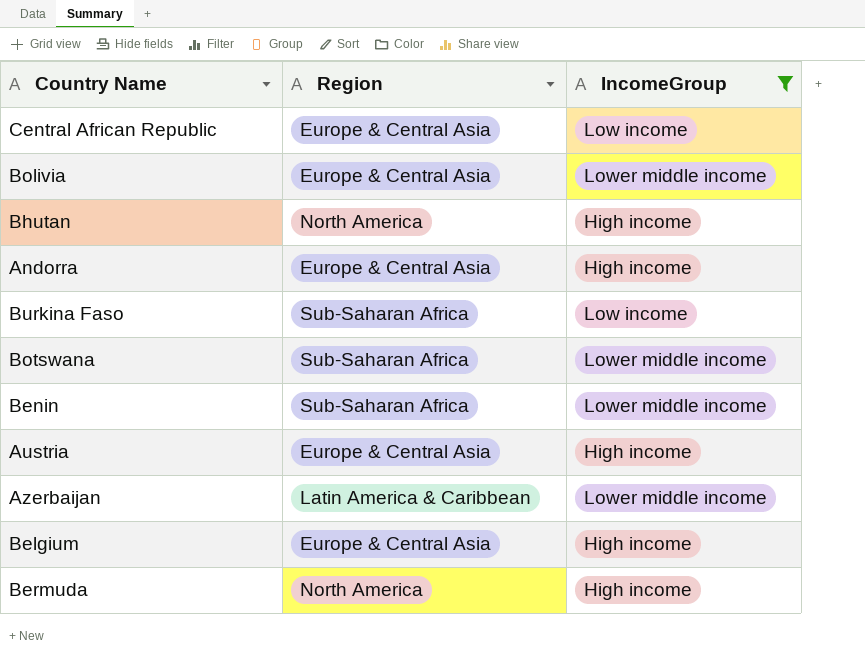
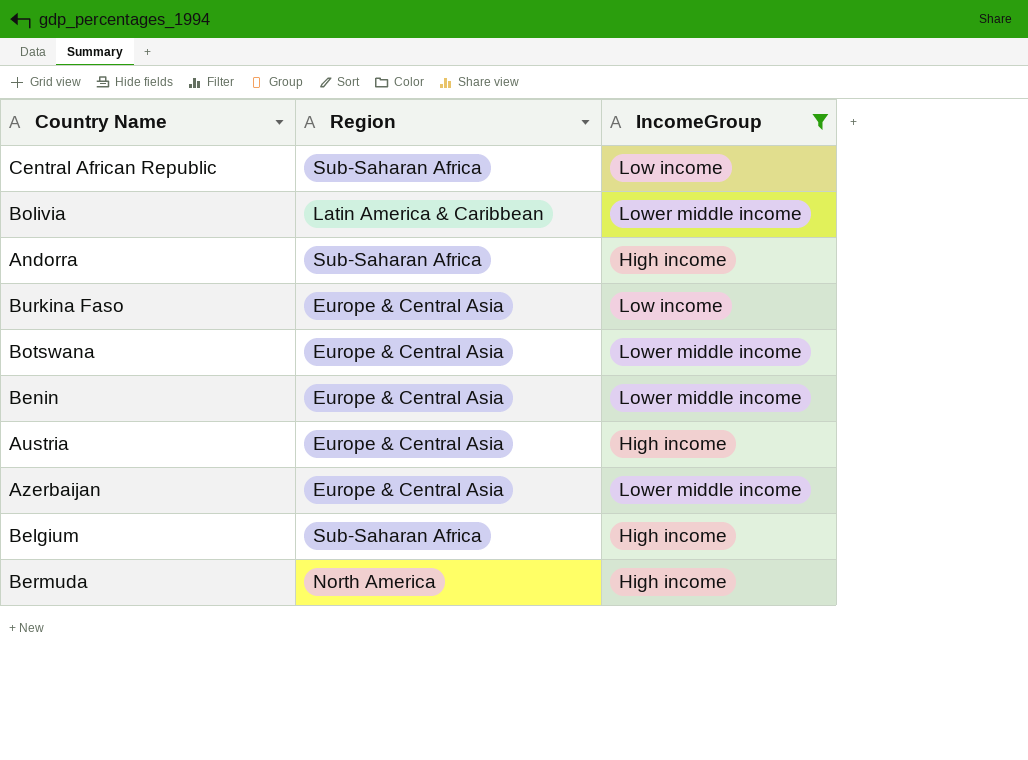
row Bhutan: North America | High income -> none
Central African Republic | Region: Europe & Central Asia -> Sub-Saharan Africa
Bolivia | Region: Europe & Central Asia -> Latin America & Caribbean
Andorra | Region: Europe & Central Asia -> Sub-Saharan Africa
Burkina Faso | Region: Sub-Saharan Africa -> Europe & Central Asia
Botswana | Region: Sub-Saharan Africa -> Europe & Central Asia
Benin | Region: Sub-Saharan Africa -> Europe & Central Asia
Azerbaijan | Region: Latin America & Caribbean -> Europe & Central Asia
Belgium | Region: Europe & Central Asia -> Sub-Saharan Africa

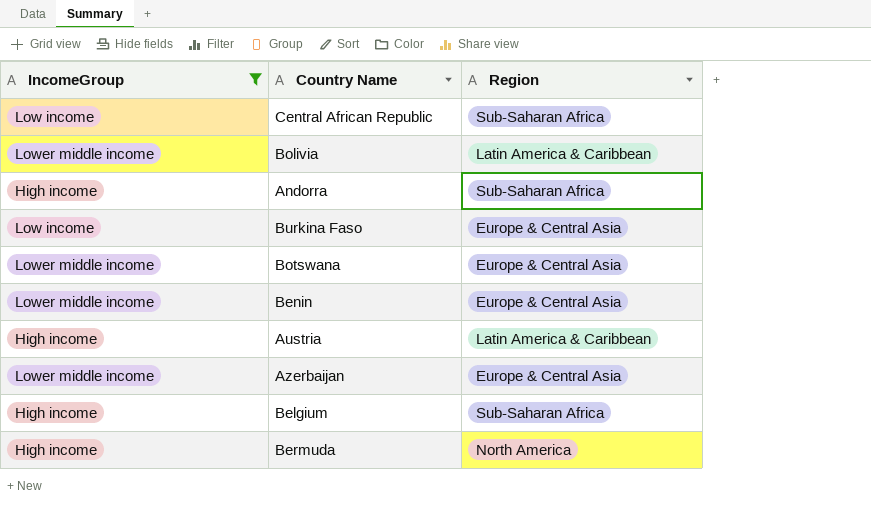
column IncomeGroup | position: 3 -> 1
Austria | Region: Europe & Central Asia -> Latin America & Caribbean

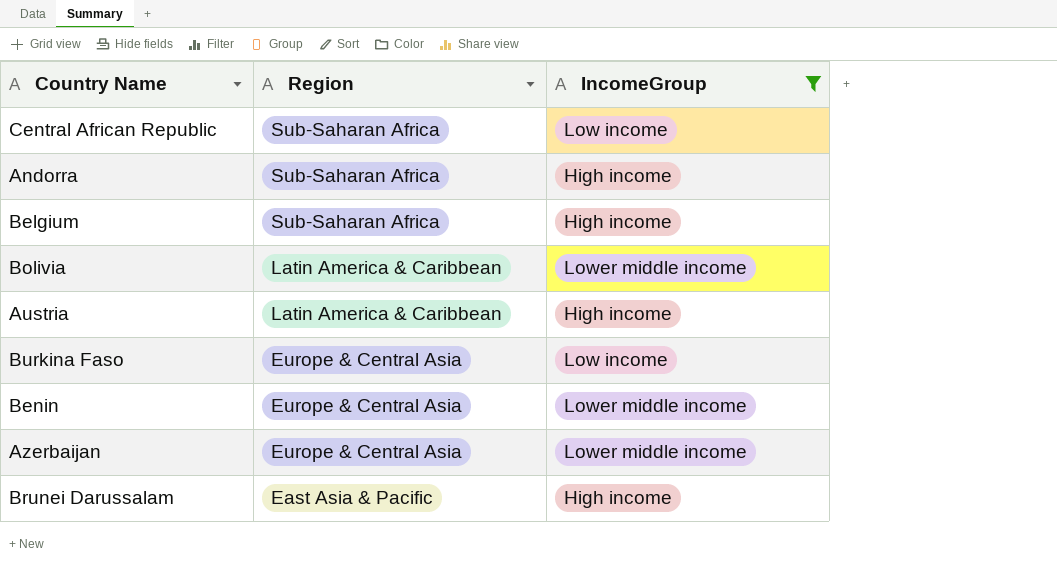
row order: none -> Region descending
column IncomeGroup | position: 1 -> 3
row Botswana: Lower middle income | Europe & Central Asia -> none
row Bermuda: High income | North America -> none
row Brunei Darussalam: none -> East Asia & Pacific | High income

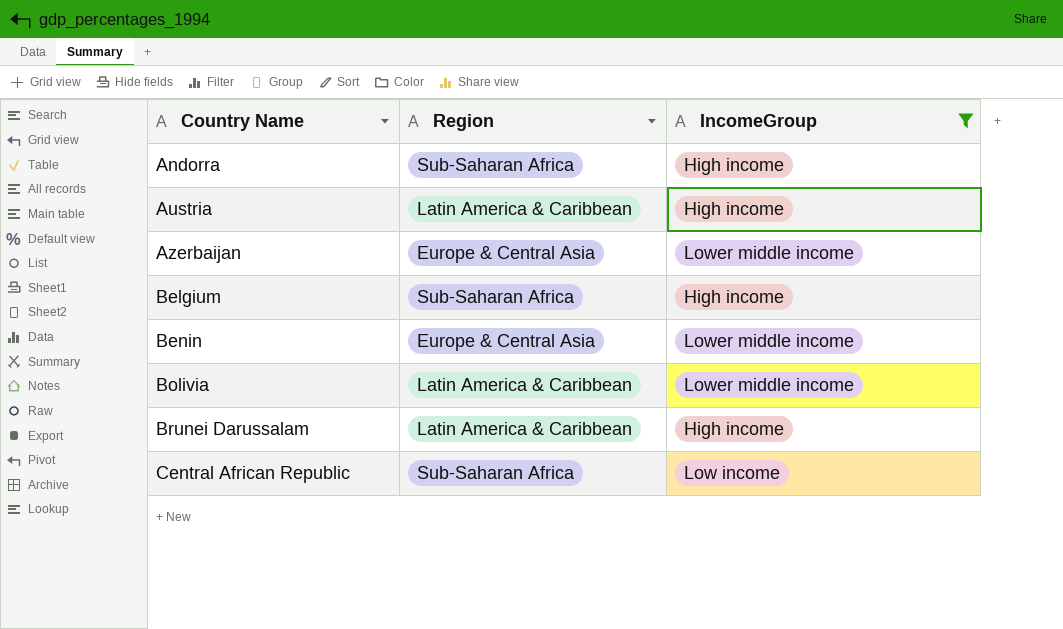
row order: Region descending -> Country Name ascending
row Burkina Faso: Europe & Central Asia | Low income -> none
Brunei Darussalam | Region: East Asia & Pacific -> Latin America & Caribbean

